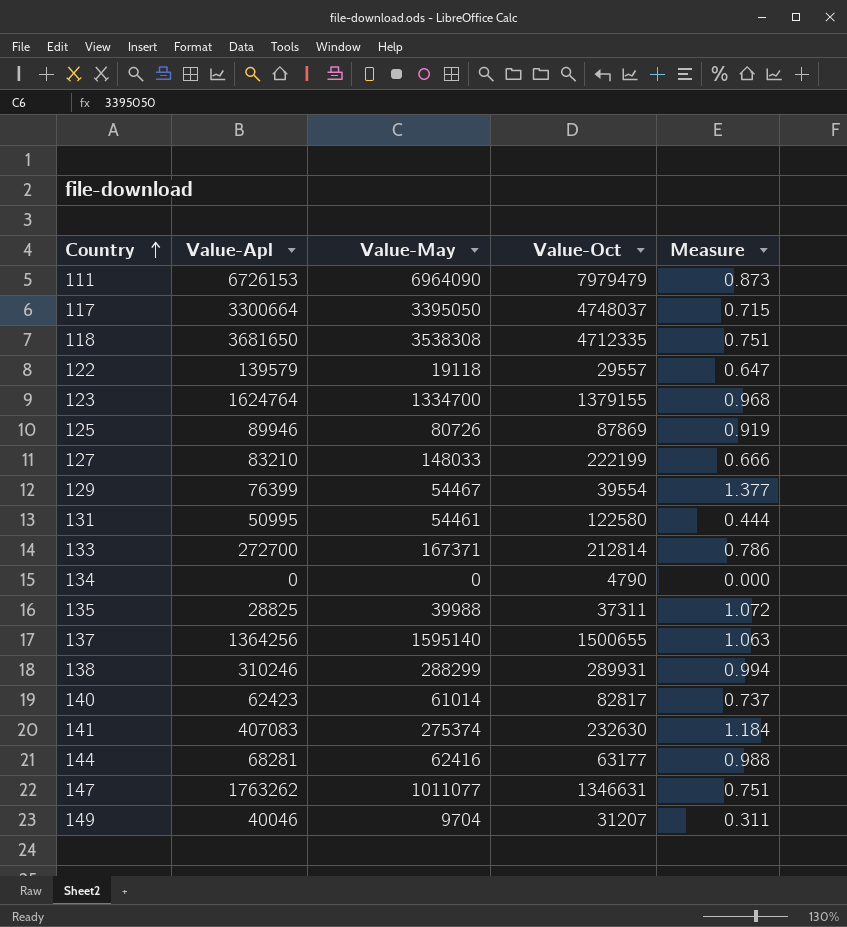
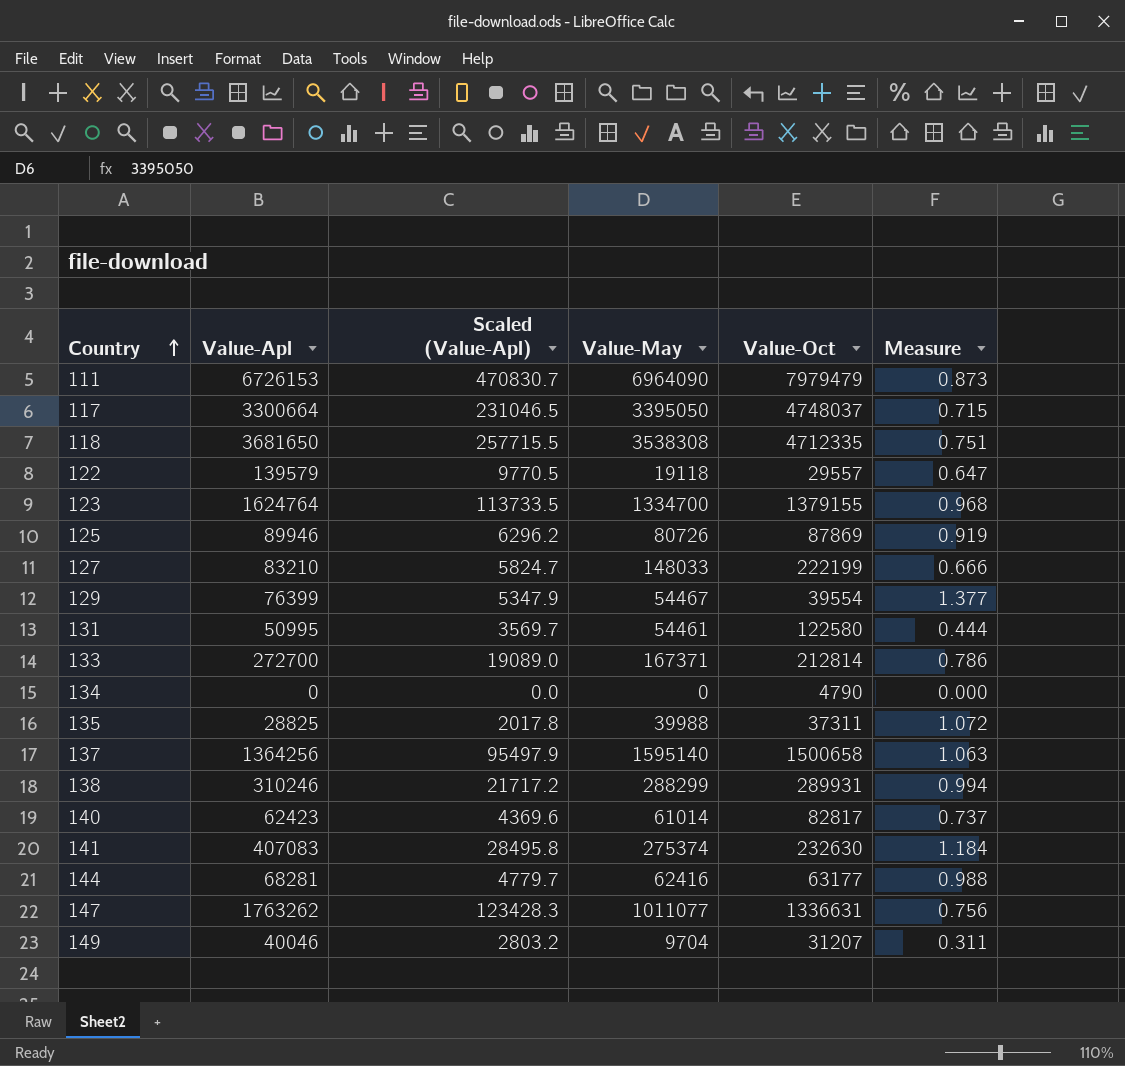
column Scaled (Value-Apl) | formula: none -> [Value-Apl] * 0.07
137 | Value-Oct: 1500655 -> 1500658
147 | Value-Oct: 1346631 -> 1336631
147 | Measure: 0.751 -> 0.756

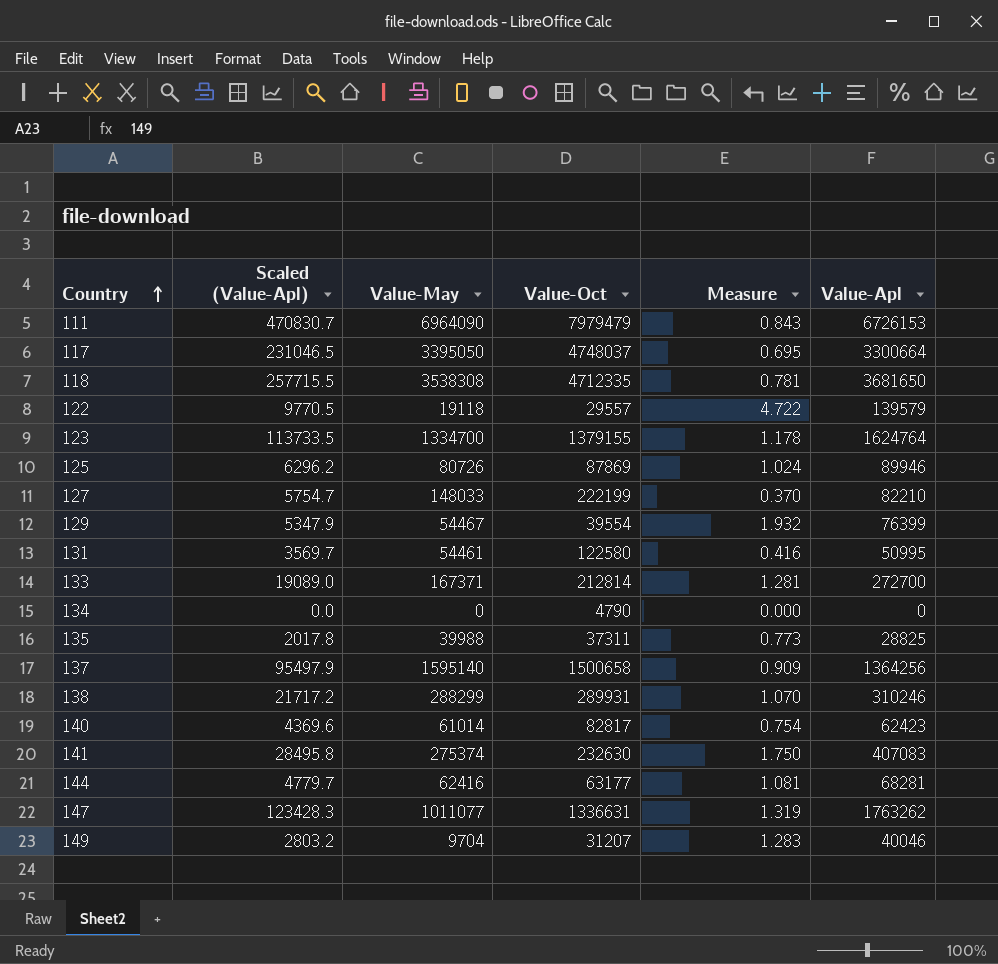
column Measure | formula: [Value-May] / [Value-Oct] -> [Value-Apl] / [Value-Oct]
column Value-Apl | position: 2 -> 6
127 | Scaled (Value-Apl): 5824.7 -> 5754.7
127 | Value-Apl: 83210 -> 82210

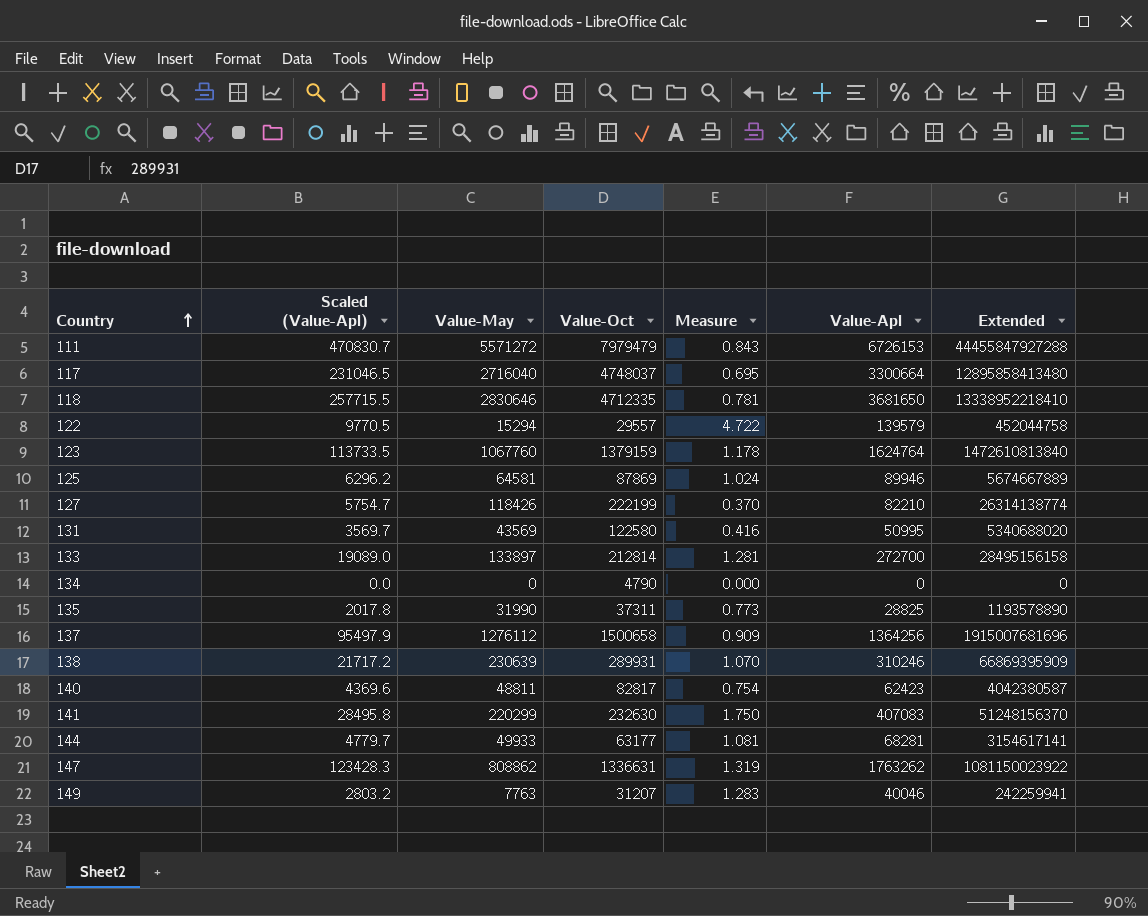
column Extended | formula: none -> [Value-May] * [Value-Oct]
row 129: 5347.9 | 54467 | 39554 | 1.932 | 76399 -> none
111 | Value-May: 6964090 -> 5571272
117 | Value-May: 3395050 -> 2716040
118 | Value-May: 3538308 -> 2830646
122 | Value-May: 19118 -> 15294
123 | Value-May: 1334700 -> 1067760
123 | Value-Oct: 1379155 -> 1379159
125 | Value-May: 80726 -> 64581
127 | Value-May: 148033 -> 118426
131 | Value-May: 54461 -> 43569
133 | Value-May: 167371 -> 133897
135 | Value-May: 39988 -> 31990
137 | Value-May: 1595140 -> 1276112
138 | Value-May: 288299 -> 230639
140 | Value-May: 61014 -> 48811
141 | Value-May: 275374 -> 220299
144 | Value-May: 62416 -> 49933
147 | Value-May: 1011077 -> 808862
149 | Value-May: 9704 -> 7763

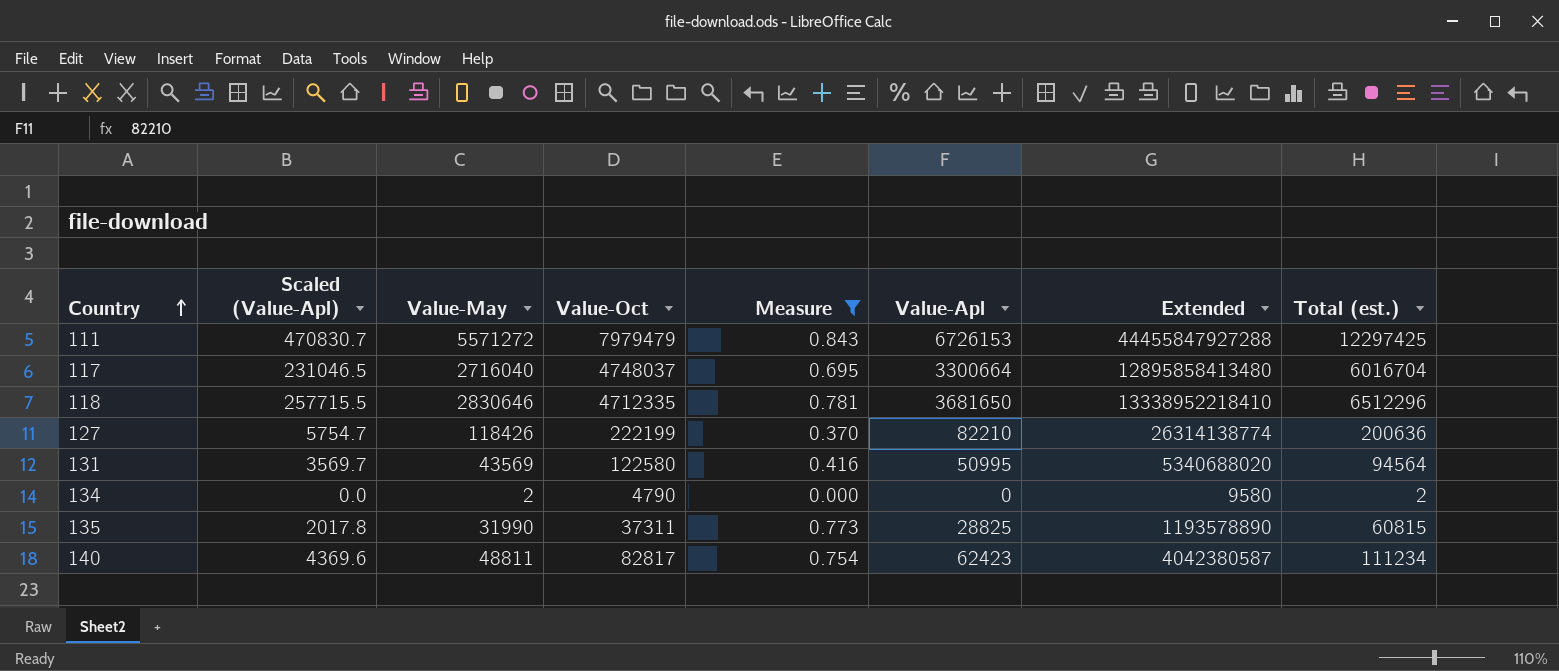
filter: none -> Measure <= 0.843
column Total (est.) | formula: none -> [Value-May] + [Value-Apl]
134 | Value-May: 0 -> 2
134 | Extended: 0 -> 9580

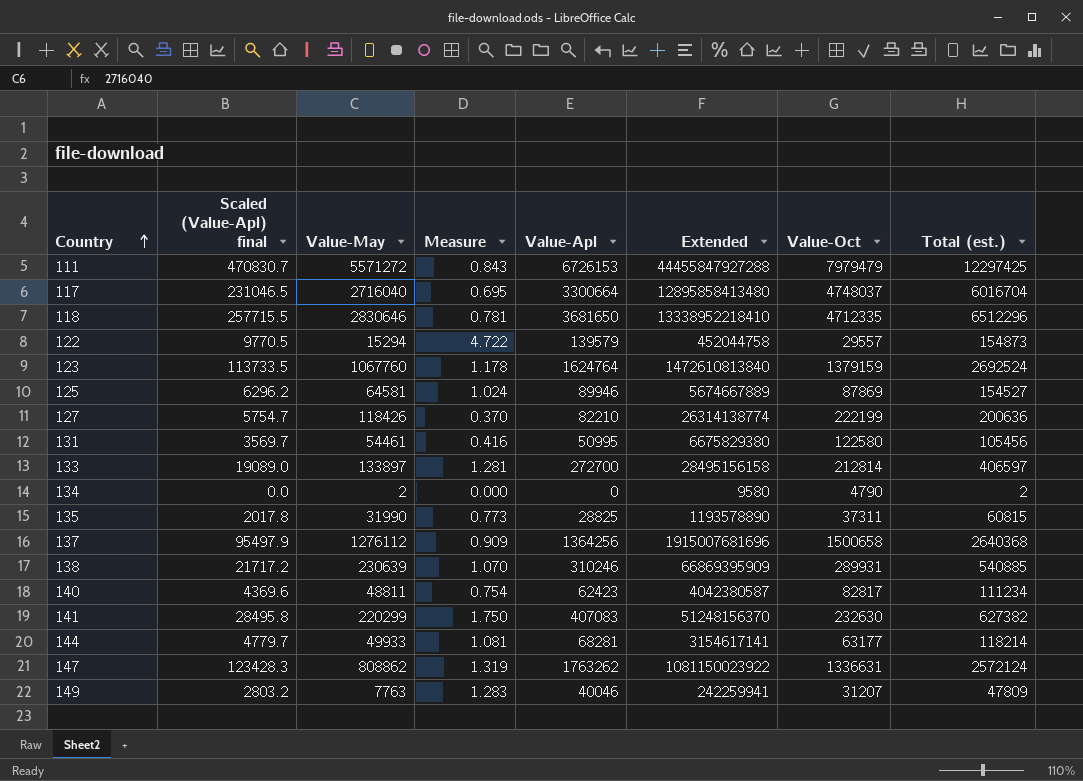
filter: Measure <= 0.843 -> none
column name: Scaled (Value-Apl) -> Scaled (Value-Apl) final
column Value-Oct | position: 4 -> 7
131 | Value-May: 43569 -> 54461
131 | Extended: 5340688020 -> 6675829380
131 | Total (est.): 94564 -> 105456

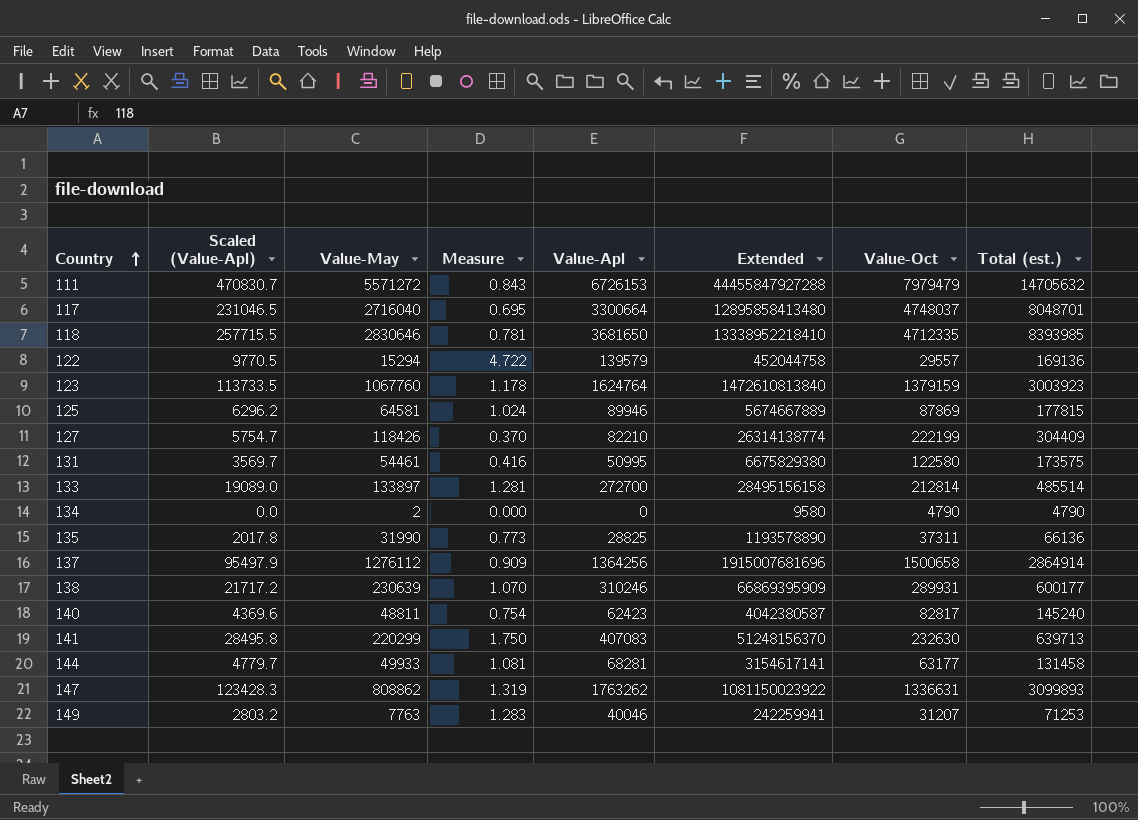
column name: Scaled (Value-Apl) final -> Scaled (Value-Apl)
column Total (est.) | formula: [Value-May] + [Value-Apl] -> [Value-Apl] + [Value-Oct]

